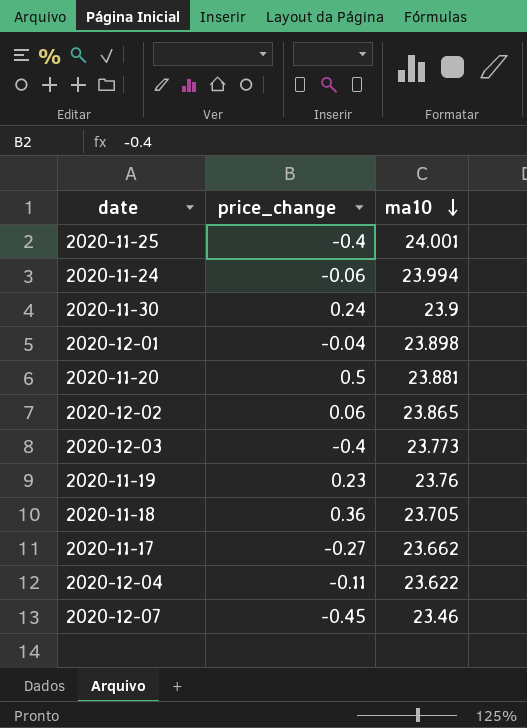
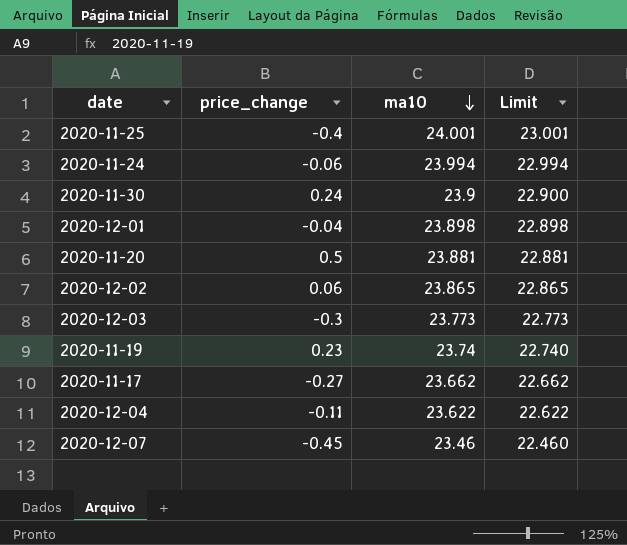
column Limit | formula: none -> [ma10] - 1
row 2020-11-18: 0.36 | 23.705 -> none
2020-12-03 | price_change: -0.4 -> -0.3
2020-11-19 | ma10: 23.76 -> 23.74

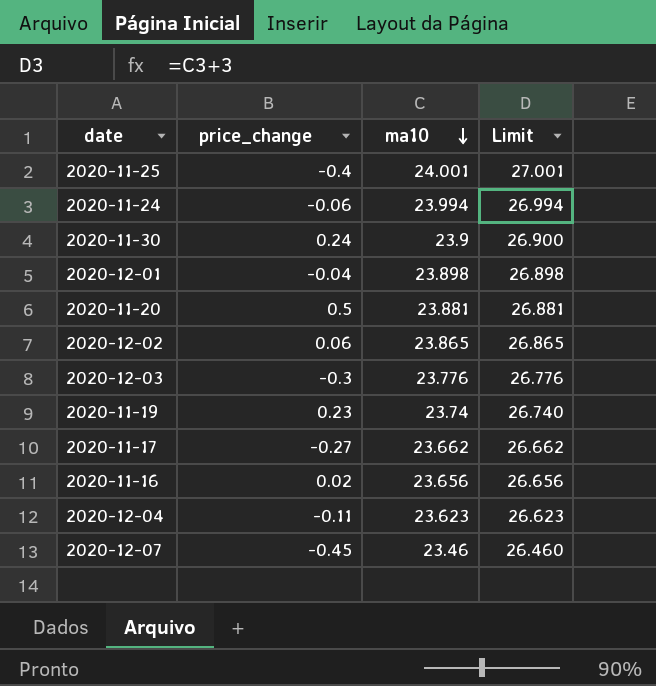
column Limit | formula: [ma10] - 1 -> [ma10] + 3
2020-12-03 | ma10: 23.773 -> 23.776
row 2020-11-16: none -> 0.02 | 23.656 | 26.656
2020-12-04 | ma10: 23.622 -> 23.623

